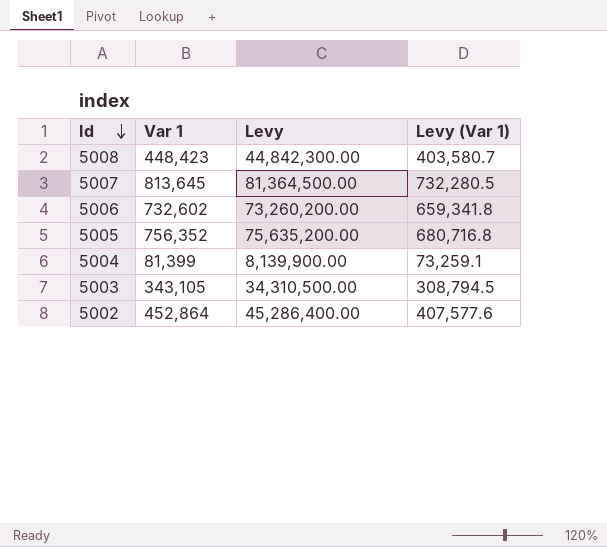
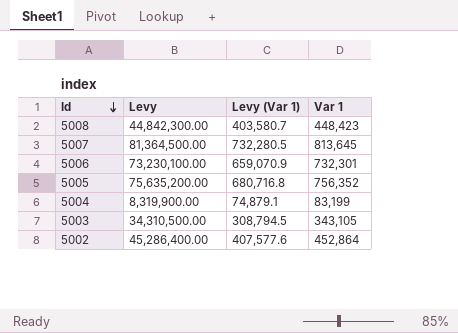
column Var 1 | position: 2 -> 4
5006 | Levy: 73,260,200.00 -> 73,230,100.00
5006 | Levy (Var 1): 659,341.8 -> 659,070.9
5006 | Var 1: 732,602 -> 732,301
5004 | Levy: 8,139,900.00 -> 8,319,900.00
5004 | Levy (Var 1): 73,259.1 -> 74,879.1
5004 | Var 1: 81,399 -> 83,199

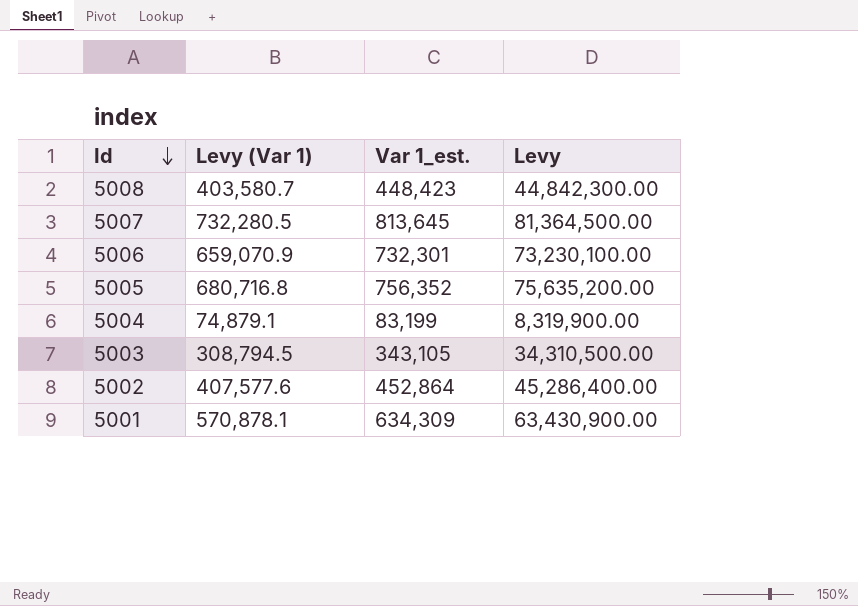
column name: Var 1 -> Var 1_est.
column Levy | position: 2 -> 4
row 5001: none -> 570,878.1 | 634,309 | 63,430,900.00

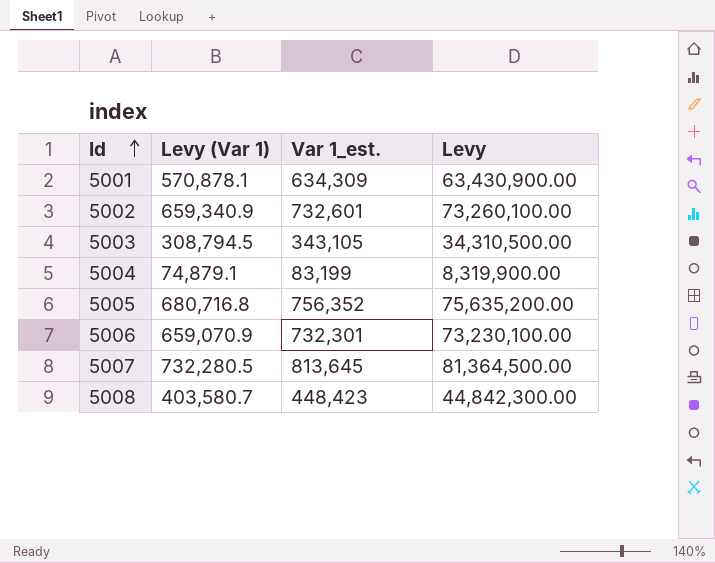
row order: Id descending -> Id ascending
5002 | Levy (Var 1): 407,577.6 -> 659,340.9
5002 | Var 1_est.: 452,864 -> 732,601
5002 | Levy: 45,286,400.00 -> 73,260,100.00

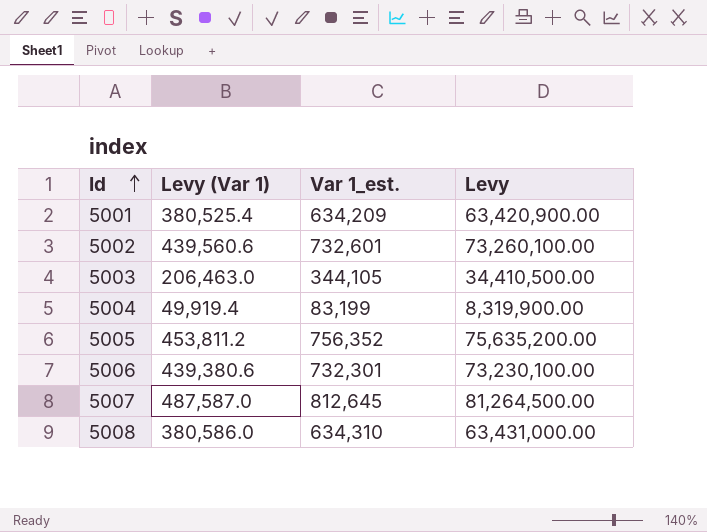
column Levy (Var 1) | formula: [Var 1_est.] * 0.9 -> [Var 1_est.] * 0.6
5001 | Var 1_est.: 634,309 -> 634,209
5001 | Levy: 63,430,900.00 -> 63,420,900.00
5003 | Var 1_est.: 343,105 -> 344,105
5003 | Levy: 34,310,500.00 -> 34,410,500.00
5007 | Var 1_est.: 813,645 -> 812,645
5007 | Levy: 81,364,500.00 -> 81,264,500.00
5008 | Var 1_est.: 448,423 -> 634,310
5008 | Levy: 44,842,300.00 -> 63,431,000.00

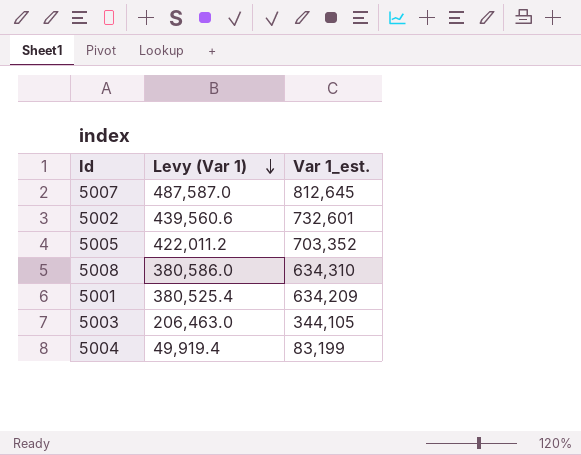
row order: Id ascending -> Levy (Var 1) descending
column Levy | formula: [Var 1_est.] * 100 -> none
row 5006: 439,380.6 | 732,301 | 73,230,100.00 -> none
5005 | Levy (Var 1): 453,811.2 -> 422,011.2
5005 | Var 1_est.: 756,352 -> 703,352

